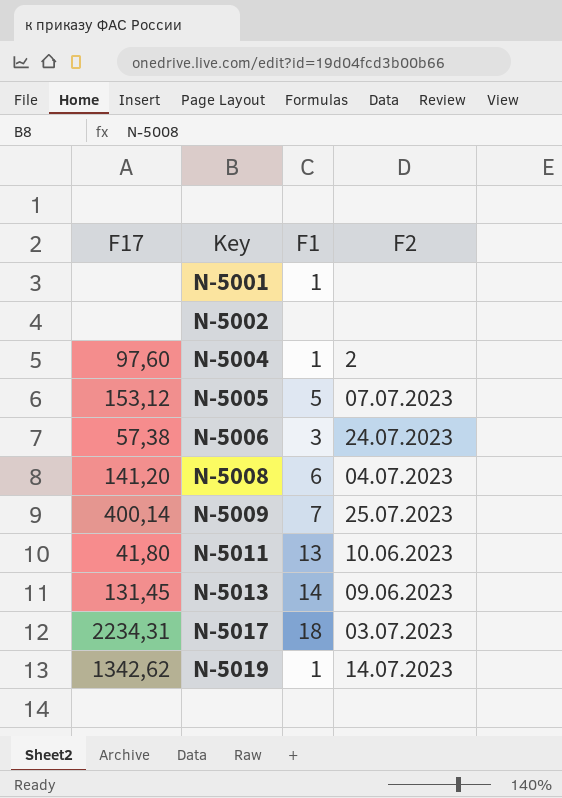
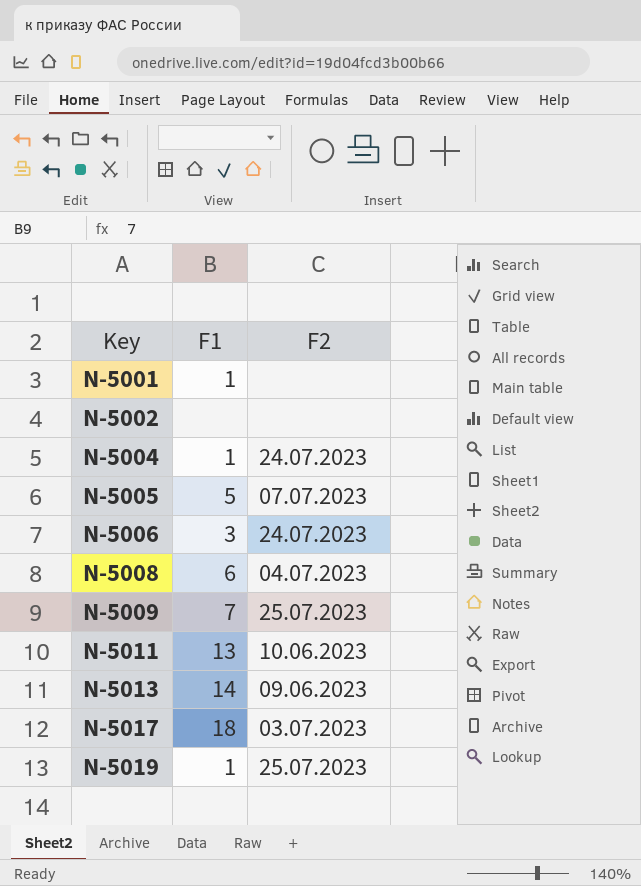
column F17 | position: 1 -> none
N-5004 | F2: 2 -> 24.07.2023
N-5019 | F2: 14.07.2023 -> 25.07.2023

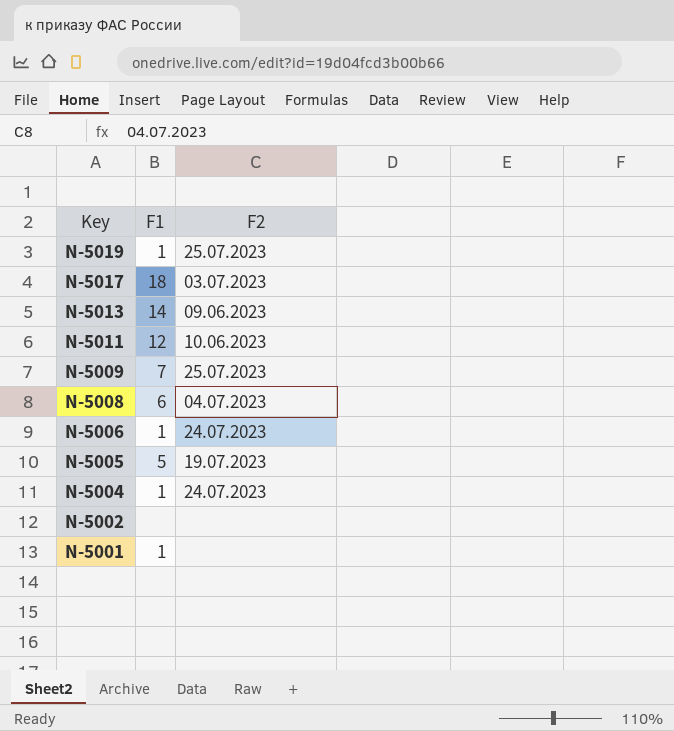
row order: Key ascending -> Key descending
N-5011 | F1: 13 -> 12
N-5006 | F1: 3 -> 1
N-5005 | F2: 07.07.2023 -> 19.07.2023

